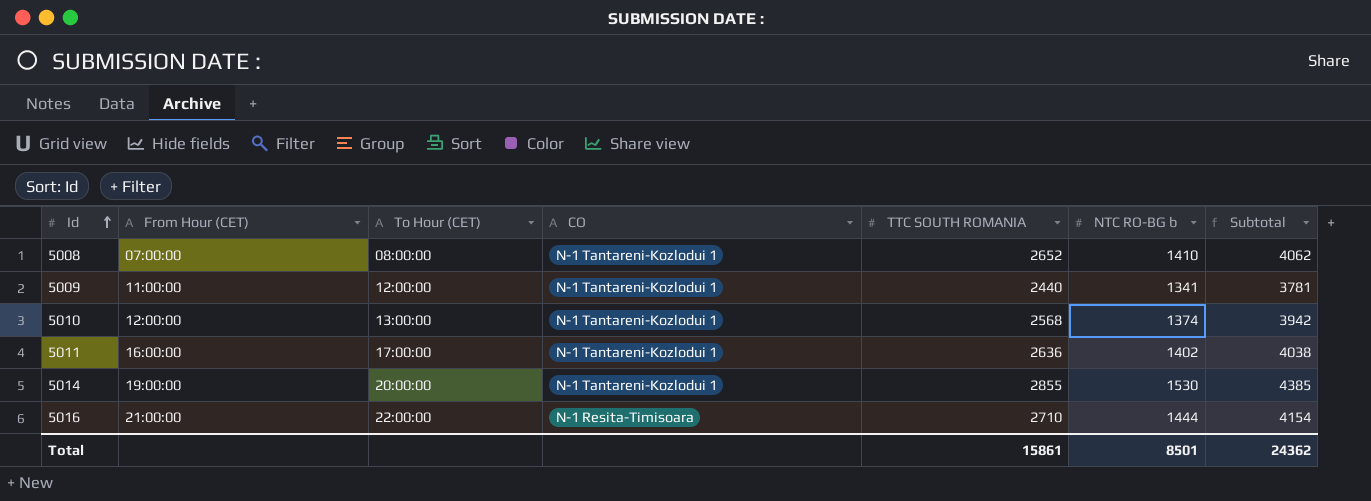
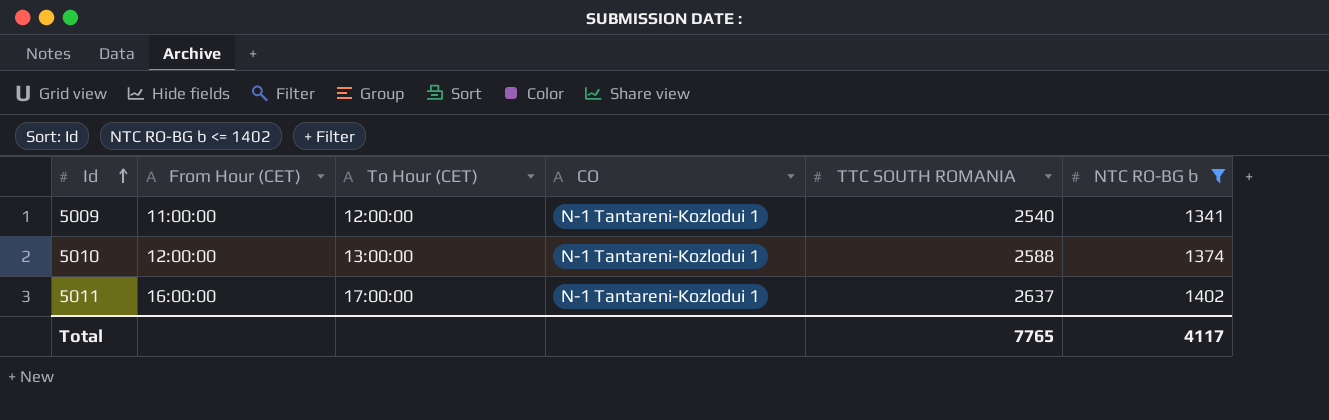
filter: none -> NTC RO-BG b <= 1402
column Subtotal | formula: [TTC SOUTH ROMANIA] + [NTC RO-BG b] -> none
5009 | TTC SOUTH ROMANIA: 2440 -> 2540
5010 | TTC SOUTH ROMANIA: 2568 -> 2588
5011 | TTC SOUTH ROMANIA: 2636 -> 2637
Total | TTC SOUTH ROMANIA: 15861 -> 7765
Total | NTC RO-BG b: 8501 -> 4117

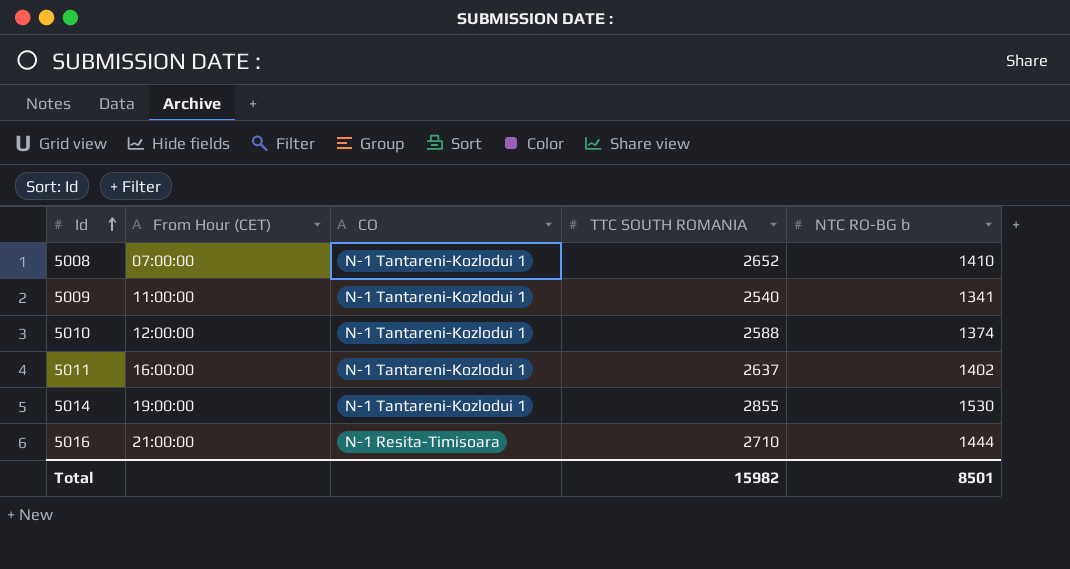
filter: NTC RO-BG b <= 1402 -> none
column To Hour (CET) | position: 3 -> none
Total | TTC SOUTH ROMANIA: 7765 -> 15982
Total | NTC RO-BG b: 4117 -> 8501

